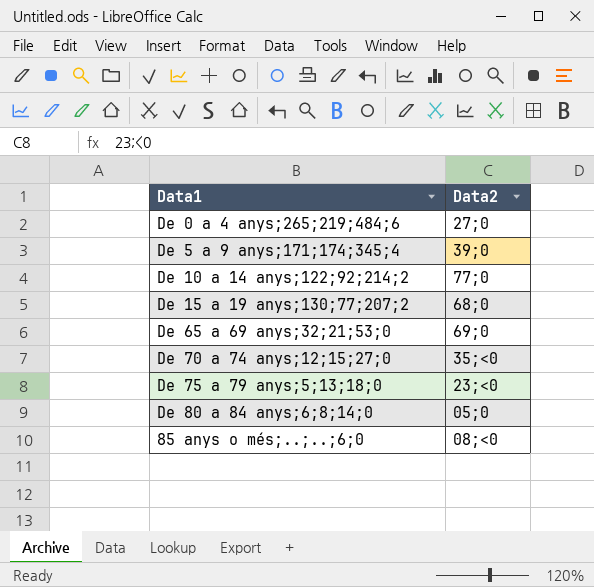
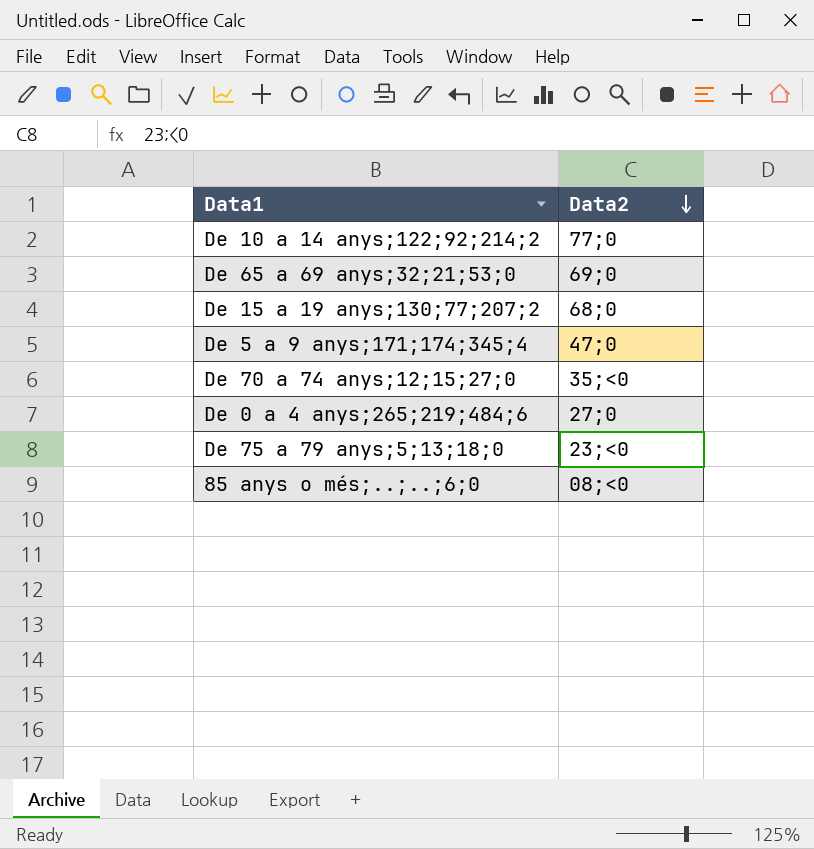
row order: none -> Data2 descending
row De 80 a 84 anys;6;8;14;0: 05;0 -> none
De 5 a 9 anys;171;174;345;4 | Data2: 39;0 -> 47;0

